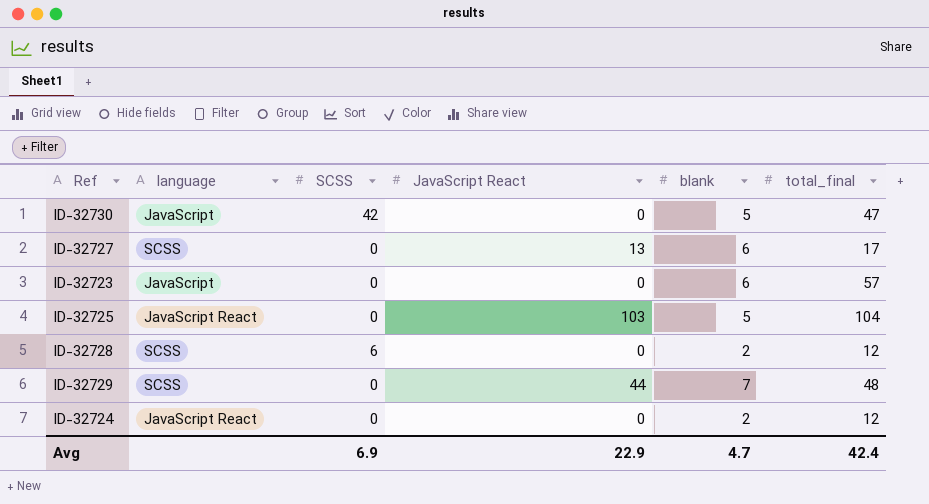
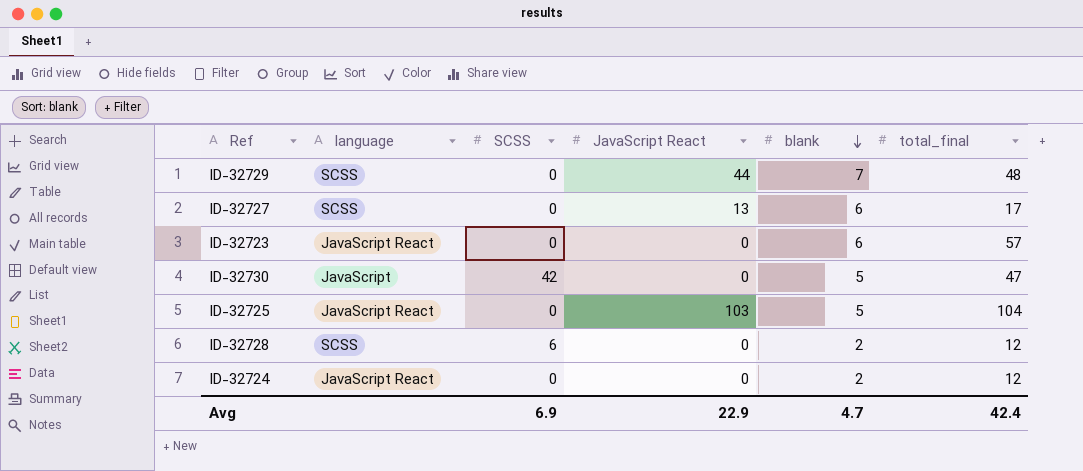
row order: none -> blank descending
ID-32723 | language: JavaScript -> JavaScript React

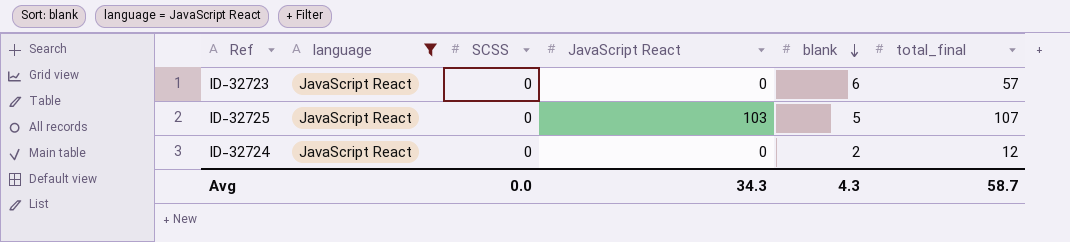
filter: none -> language = JavaScript React
ID-32725 | total_final: 104 -> 107
Avg | SCSS: 6.9 -> 0.0
Avg | JavaScript React: 22.9 -> 34.3
Avg | blank: 4.7 -> 4.3
Avg | total_final: 42.4 -> 58.7

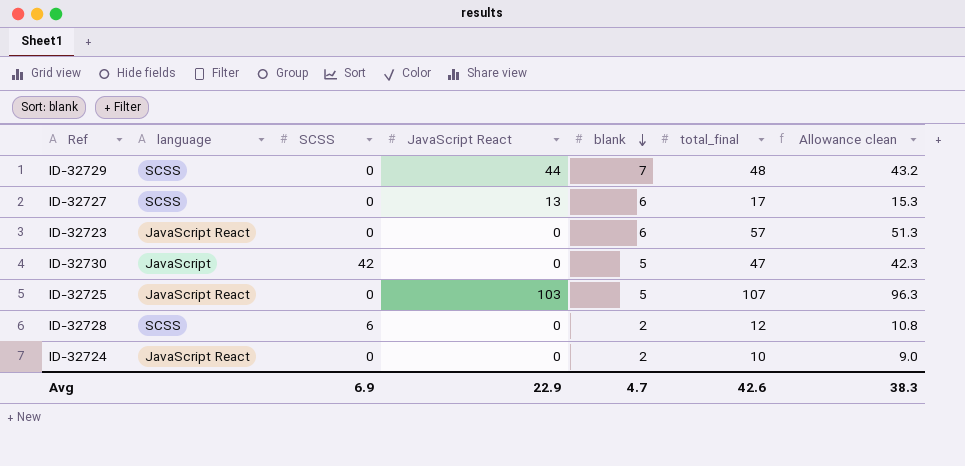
filter: language = JavaScript React -> none
column Allowance clean | formula: none -> [total_final] * 0.9
ID-32724 | total_final: 12 -> 10
Avg | SCSS: 0.0 -> 6.9
Avg | JavaScript React: 34.3 -> 22.9
Avg | blank: 4.3 -> 4.7
Avg | total_final: 58.7 -> 42.6

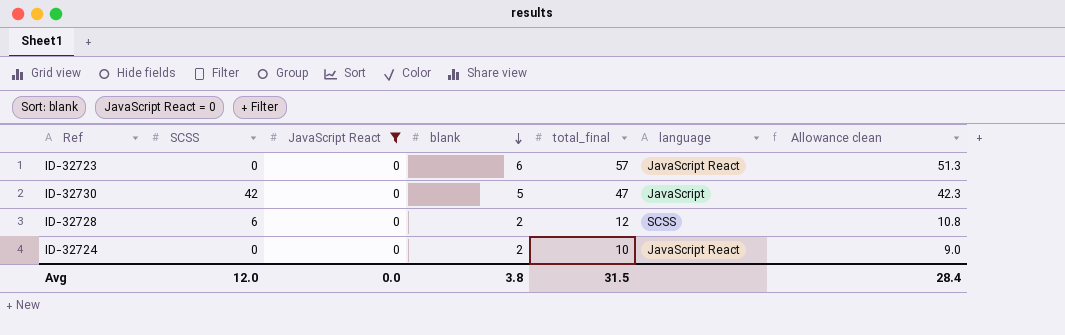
filter: none -> JavaScript React = 0
column language | position: 2 -> 6
Avg | SCSS: 6.9 -> 12.0
Avg | JavaScript React: 22.9 -> 0.0
Avg | blank: 4.7 -> 3.8
Avg | total_final: 42.6 -> 31.5
Avg | Allowance clean: 38.3 -> 28.4

